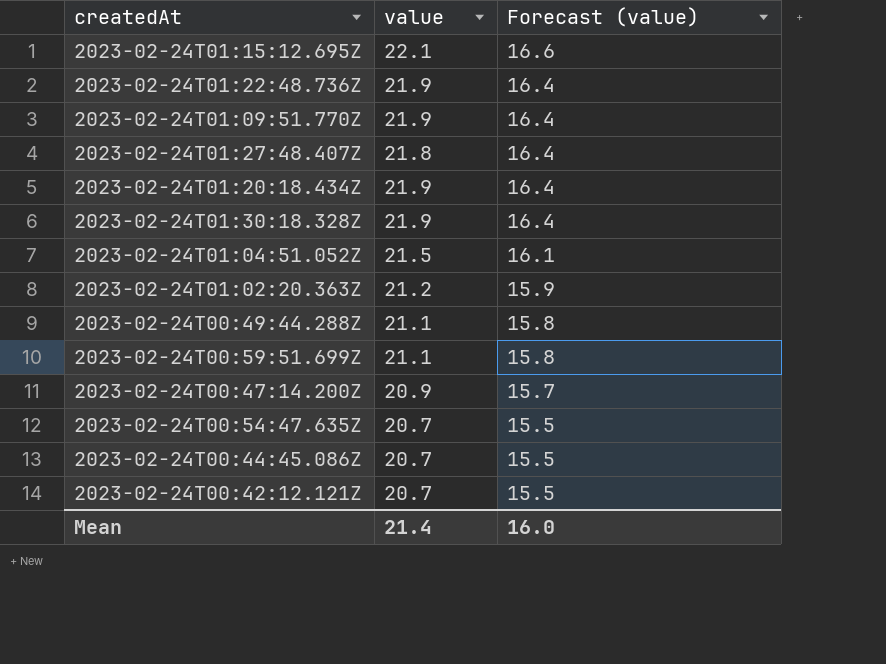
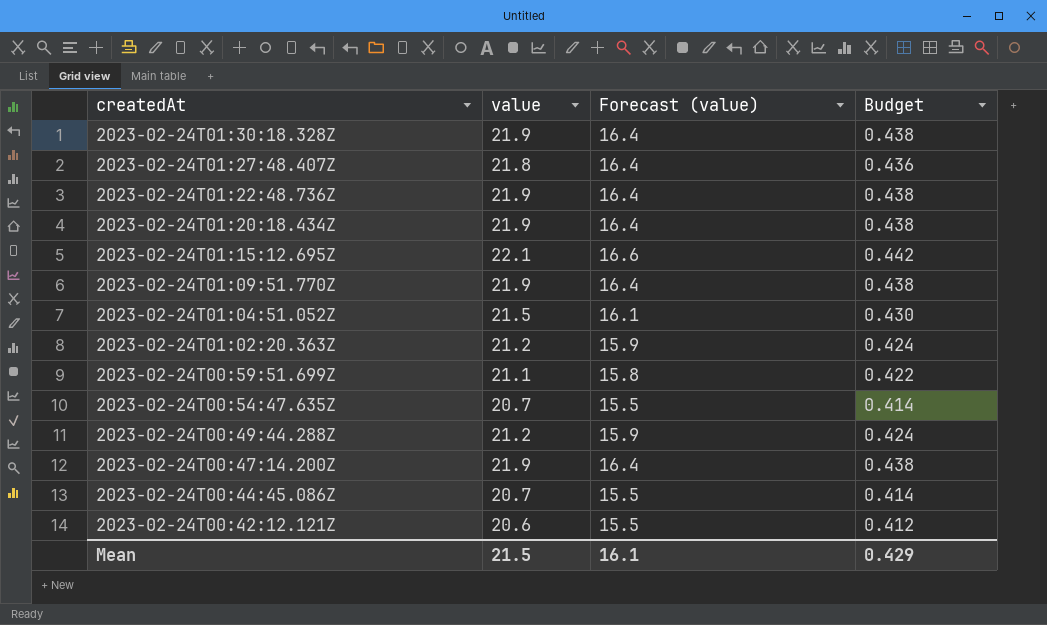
row order: Forecast (value) descending -> createdAt descending
column Budget | formula: none -> [value] * 0.02
2023-02-24T00:49:44.288Z | value: 21.1 -> 21.2
2023-02-24T00:49:44.288Z | Forecast (value): 15.8 -> 15.9
2023-02-24T00:47:14.200Z | value: 20.9 -> 21.9
2023-02-24T00:47:14.200Z | Forecast (value): 15.7 -> 16.4
2023-02-24T00:42:12.121Z | value: 20.7 -> 20.6
Mean | value: 21.4 -> 21.5
Mean | Forecast (value): 16.0 -> 16.1

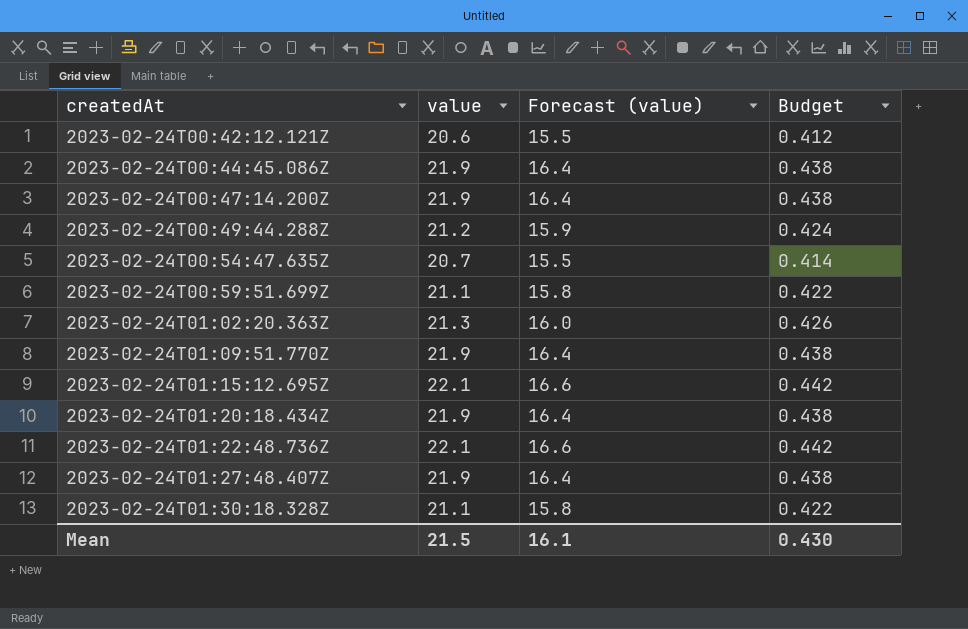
row order: createdAt descending -> createdAt ascending
row 2023-02-24T01:04:51.052Z: 21.5 | 16.1 | 0.430 -> none
2023-02-24T00:44:45.086Z | value: 20.7 -> 21.9
2023-02-24T00:44:45.086Z | Forecast (value): 15.5 -> 16.4
2023-02-24T00:44:45.086Z | Budget: 0.414 -> 0.438
2023-02-24T01:02:20.363Z | value: 21.2 -> 21.3
2023-02-24T01:02:20.363Z | Forecast (value): 15.9 -> 16.0
2023-02-24T01:02:20.363Z | Budget: 0.424 -> 0.426
2023-02-24T01:22:48.736Z | value: 21.9 -> 22.1
2023-02-24T01:22:48.736Z | Forecast (value): 16.4 -> 16.6
2023-02-24T01:22:48.736Z | Budget: 0.438 -> 0.442
2023-02-24T01:27:48.407Z | value: 21.8 -> 21.9
2023-02-24T01:27:48.407Z | Budget: 0.436 -> 0.438
2023-02-24T01:30:18.328Z | value: 21.9 -> 21.1
2023-02-24T01:30:18.328Z | Forecast (value): 16.4 -> 15.8
2023-02-24T01:30:18.328Z | Budget: 0.438 -> 0.422
Mean | Budget: 0.429 -> 0.430

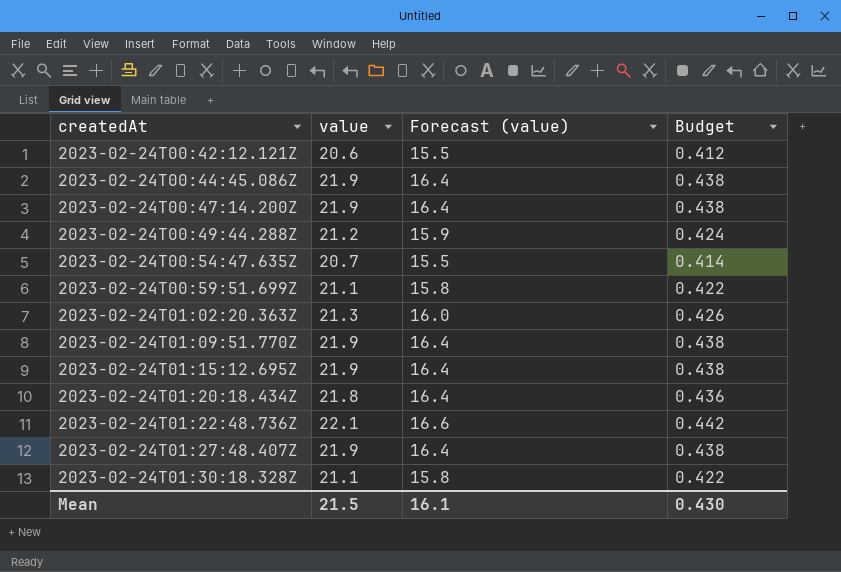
2023-02-24T01:15:12.695Z | value: 22.1 -> 21.9
2023-02-24T01:15:12.695Z | Forecast (value): 16.6 -> 16.4
2023-02-24T01:15:12.695Z | Budget: 0.442 -> 0.438
2023-02-24T01:20:18.434Z | value: 21.9 -> 21.8
2023-02-24T01:20:18.434Z | Budget: 0.438 -> 0.436

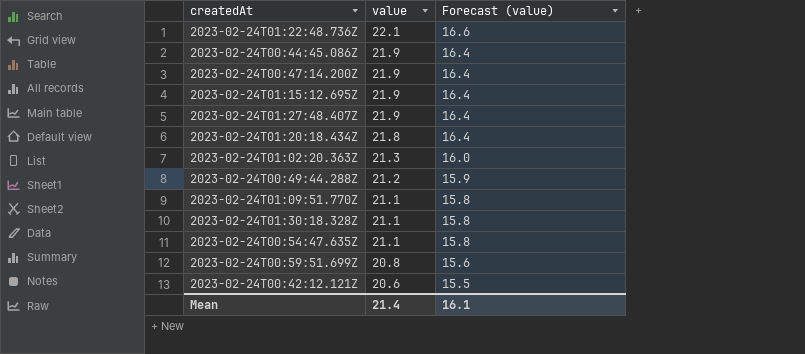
row order: createdAt ascending -> value descending
column Budget | formula: [value] * 0.02 -> none
2023-02-24T01:09:51.770Z | value: 21.9 -> 21.1
2023-02-24T01:09:51.770Z | Forecast (value): 16.4 -> 15.8
2023-02-24T00:54:47.635Z | value: 20.7 -> 21.1
2023-02-24T00:54:47.635Z | Forecast (value): 15.5 -> 15.8
2023-02-24T00:59:51.699Z | value: 21.1 -> 20.8
2023-02-24T00:59:51.699Z | Forecast (value): 15.8 -> 15.6
Mean | value: 21.5 -> 21.4

